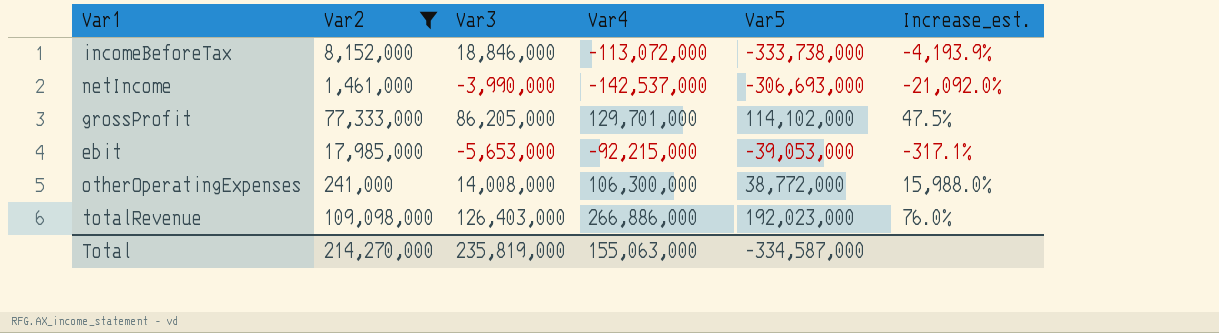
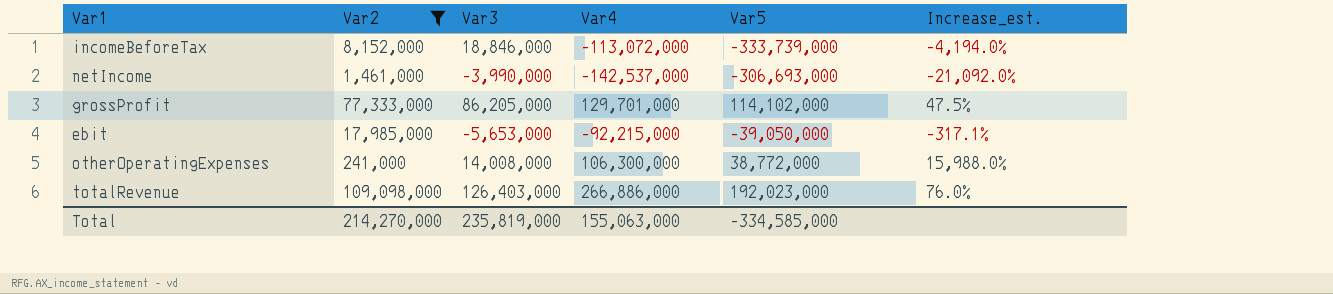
incomeBeforeTax | Var5: -333,738,000 -> -333,739,000
incomeBeforeTax | Increase_est.: -4,193.9% -> -4,194.0%
ebit | Var5: -39,053,000 -> -39,050,000
Total | Var5: -334,587,000 -> -334,585,000

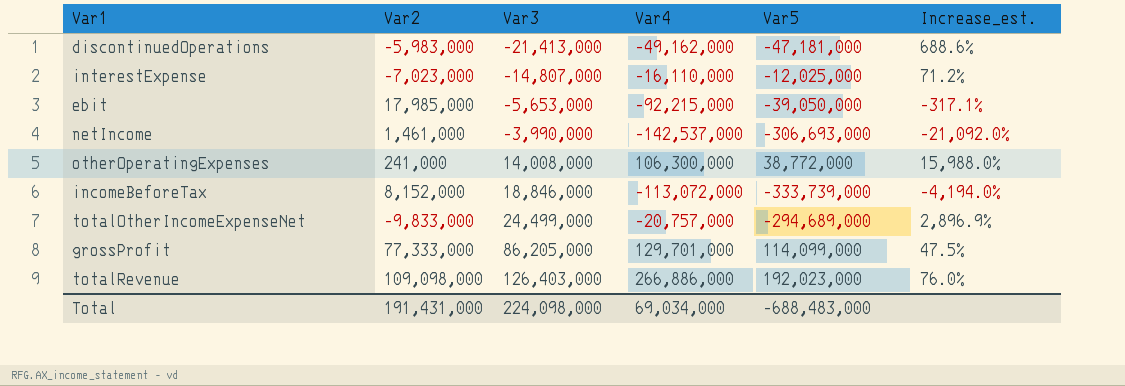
filter: Var2 >= 241,000 -> none
row order: none -> Var3 ascending
grossProfit | Var5: 114,102,000 -> 114,099,000
Total | Var2: 214,270,000 -> 191,431,000
Total | Var3: 235,819,000 -> 224,098,000
Total | Var4: 155,063,000 -> 69,034,000
Total | Var5: -334,585,000 -> -688,483,000

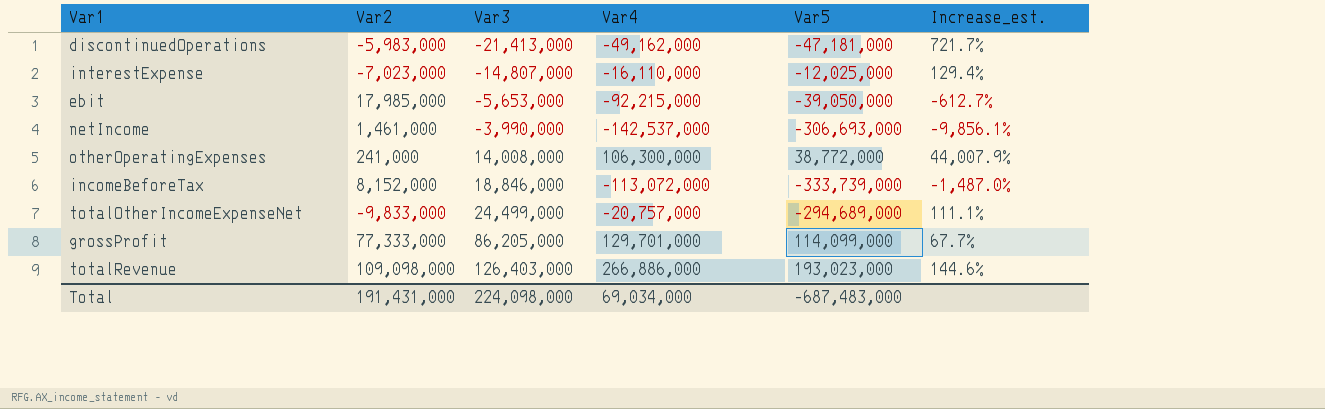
column Increase_est. | formula: ([Var5] - [Var2]) / [Var2] -> ([Var4] - [Var2]) / [Var2]
totalRevenue | Var5: 192,023,000 -> 193,023,000
Total | Var5: -688,483,000 -> -687,483,000

